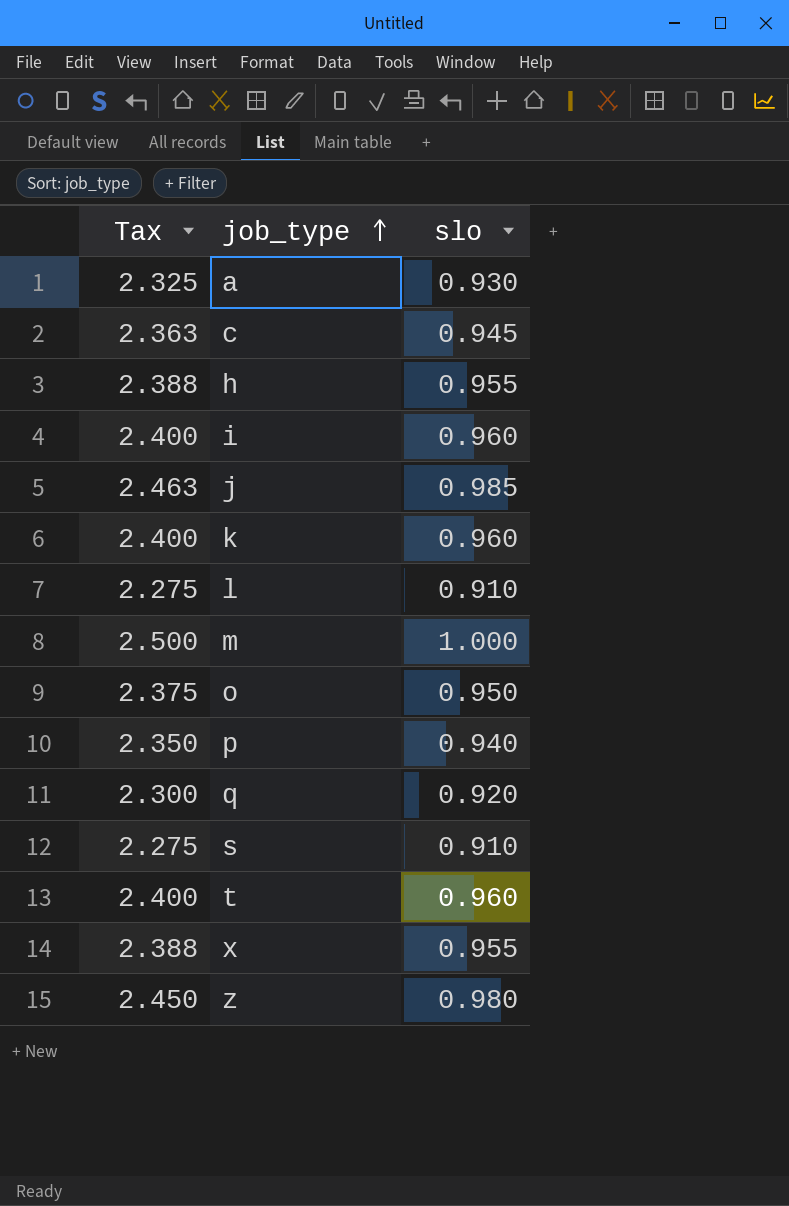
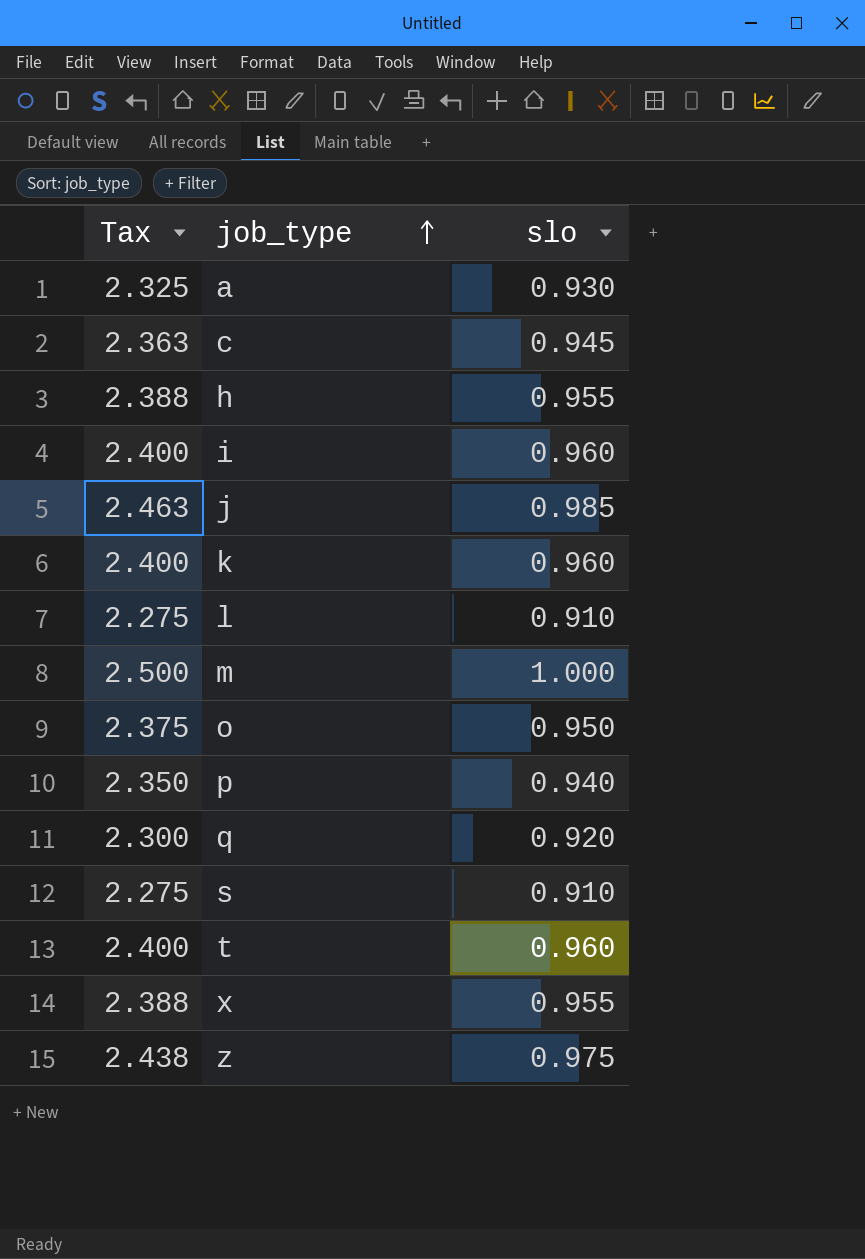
z | Tax: 2.450 -> 2.438
z | slo: 0.980 -> 0.975

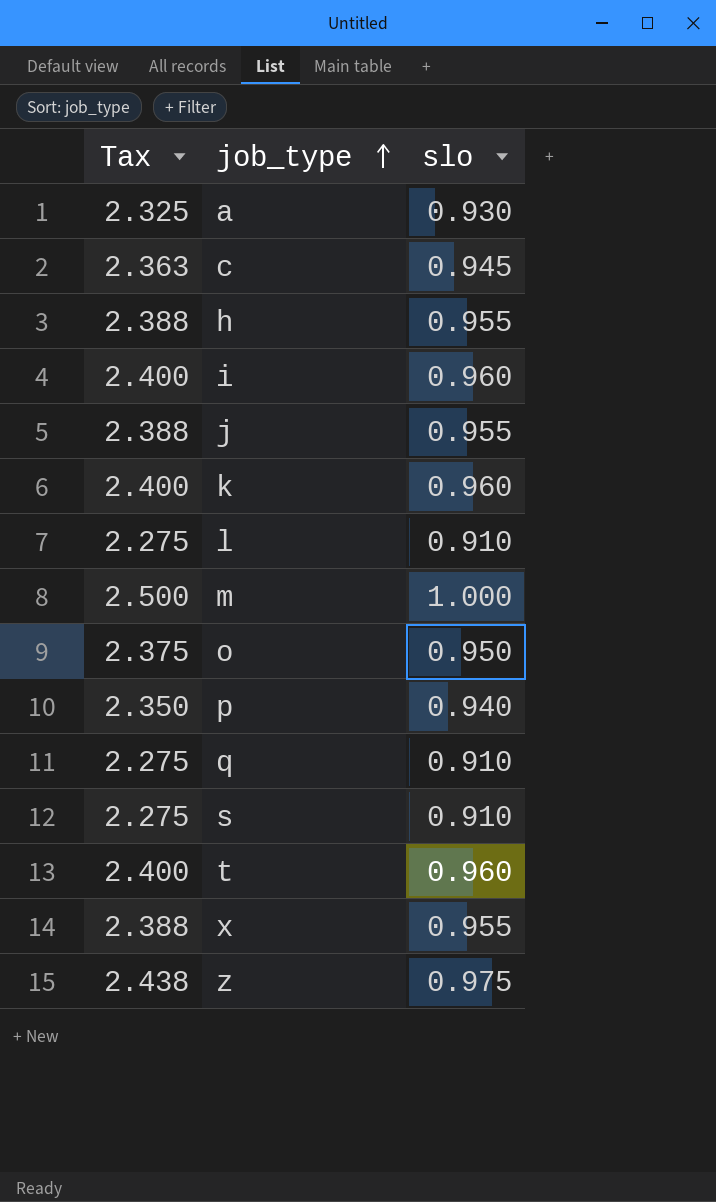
j | Tax: 2.463 -> 2.388
j | slo: 0.985 -> 0.955
q | Tax: 2.300 -> 2.275
q | slo: 0.920 -> 0.910

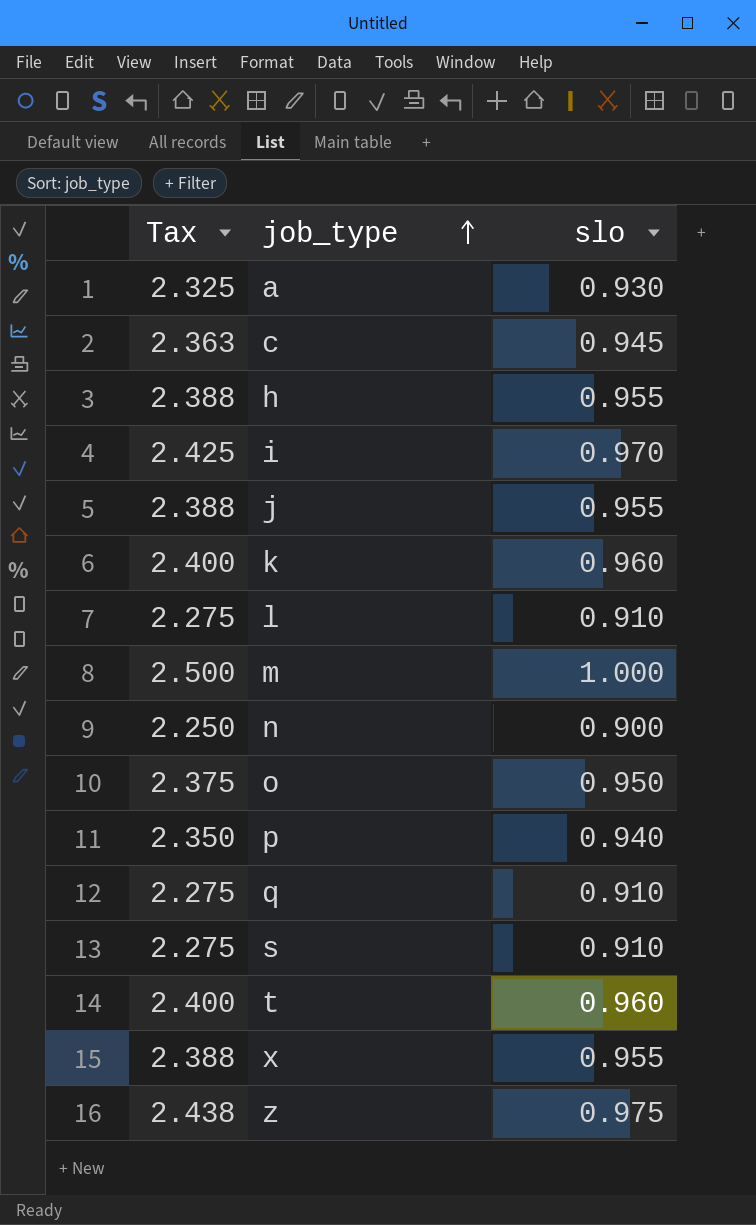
i | Tax: 2.400 -> 2.425
i | slo: 0.960 -> 0.970
row n: none -> 2.250 | 0.900

